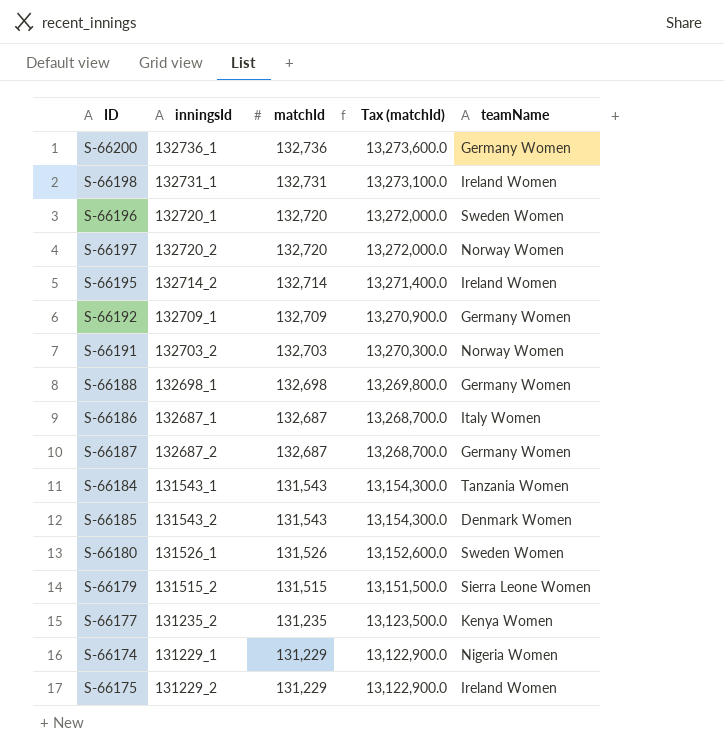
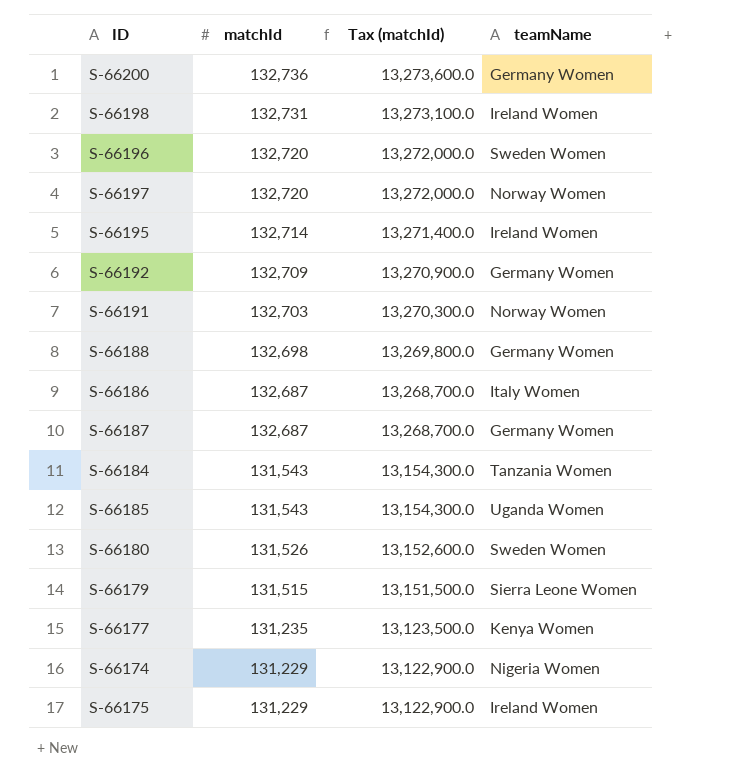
column inningsId | position: 2 -> none
S-66185 | teamName: Denmark Women -> Uganda Women

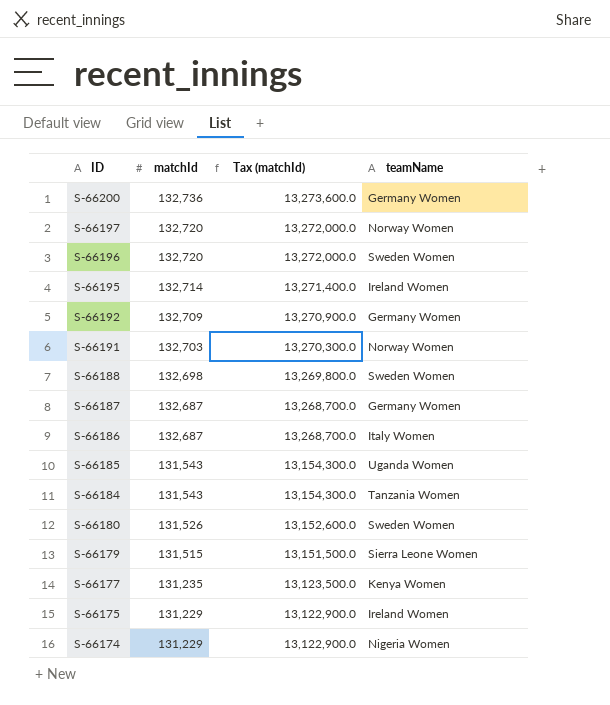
row order: matchId descending -> ID descending
row S-66198: 132,731 | 13,273,100.0 | Ireland Women -> none
S-66188 | teamName: Germany Women -> Sweden Women

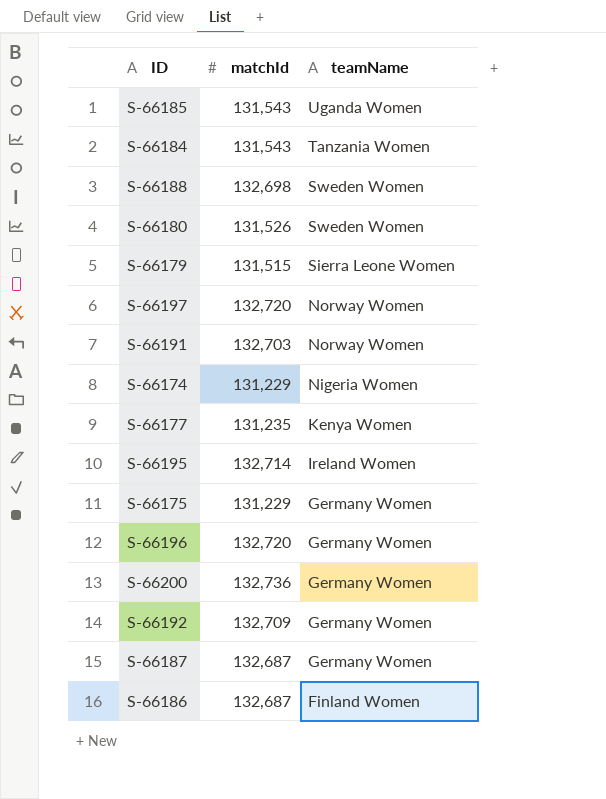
row order: ID descending -> teamName descending
column Tax (matchId) | formula: [matchId] * 100 -> none
S-66175 | teamName: Ireland Women -> Germany Women
S-66196 | teamName: Sweden Women -> Germany Women
S-66186 | teamName: Italy Women -> Finland Women

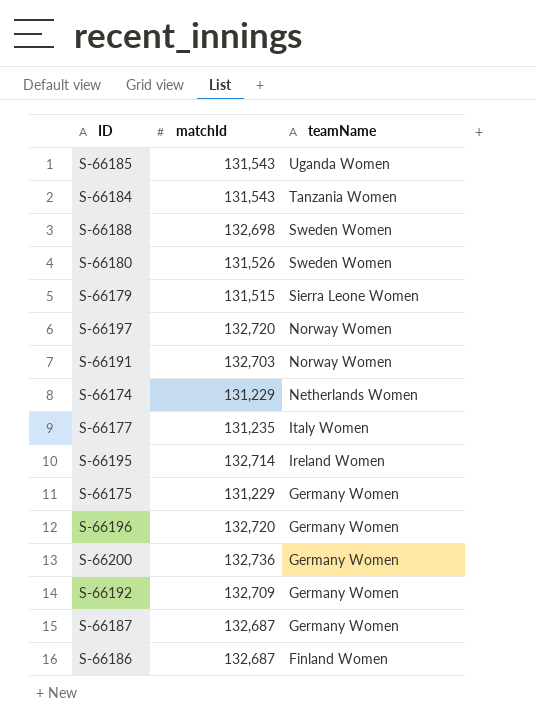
S-66174 | teamName: Nigeria Women -> Netherlands Women
S-66177 | teamName: Kenya Women -> Italy Women

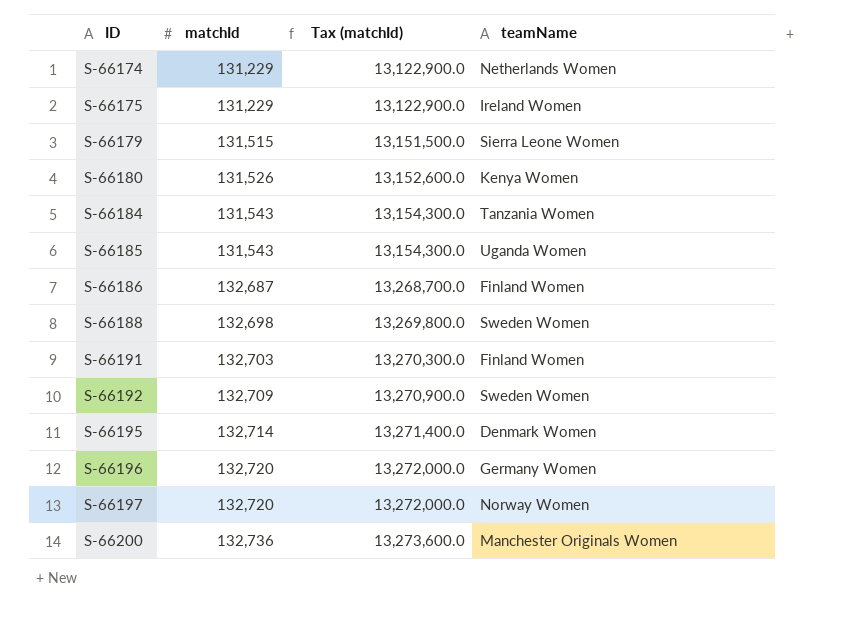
row order: teamName descending -> ID ascending
column Tax (matchId) | formula: none -> [matchId] * 100
row S-66177: 131,235 | Italy Women -> none
row S-66187: 132,687 | Germany Women -> none
S-66175 | teamName: Germany Women -> Ireland Women
S-66180 | teamName: Sweden Women -> Kenya Women
S-66191 | teamName: Norway Women -> Finland Women
S-66192 | teamName: Germany Women -> Sweden Women
S-66195 | teamName: Ireland Women -> Denmark Women
S-66200 | teamName: Germany Women -> Manchester Originals Women

